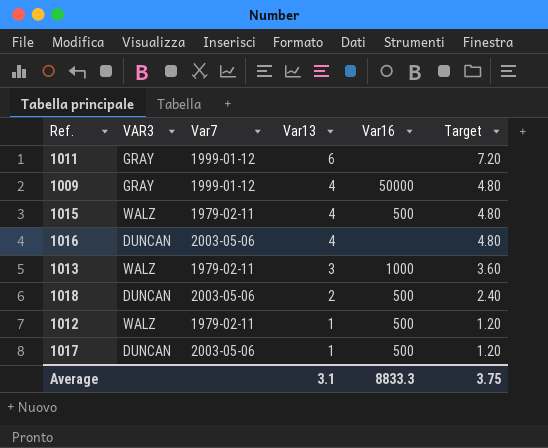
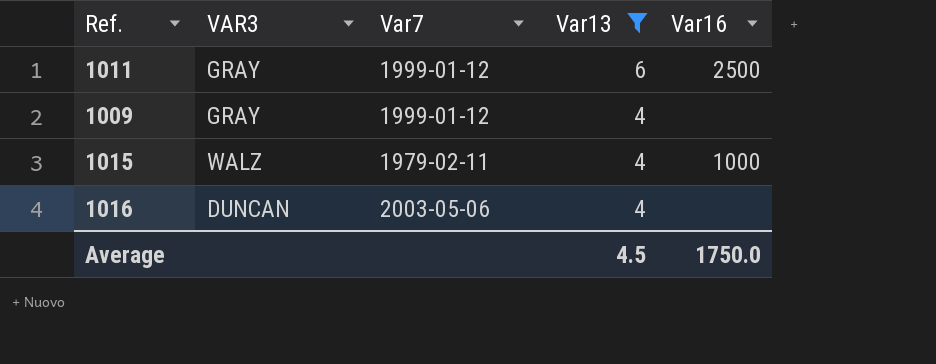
filter: none -> Var13 >= 4
column Target | formula: [Var13] * 1.2 -> none
1011 | Var16: none -> 2500
1009 | Var16: 50000 -> none
1015 | Var16: 500 -> 1000
Average | Var13: 3.1 -> 4.5
Average | Var16: 8833.3 -> 1750.0

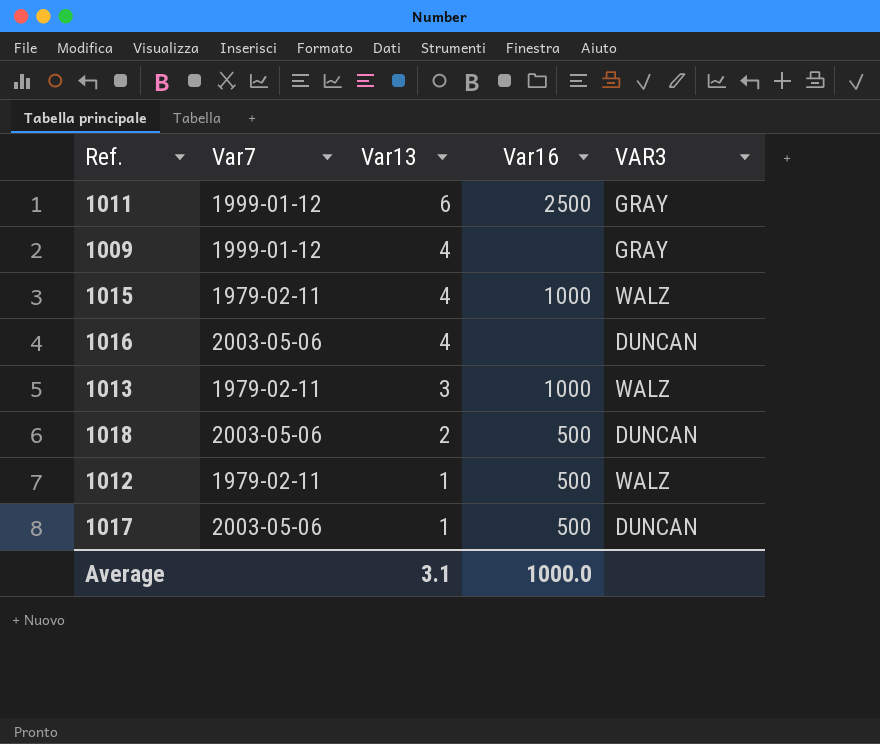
filter: Var13 >= 4 -> none
column VAR3 | position: 2 -> 5
Average | Var13: 4.5 -> 3.1
Average | Var16: 1750.0 -> 1000.0

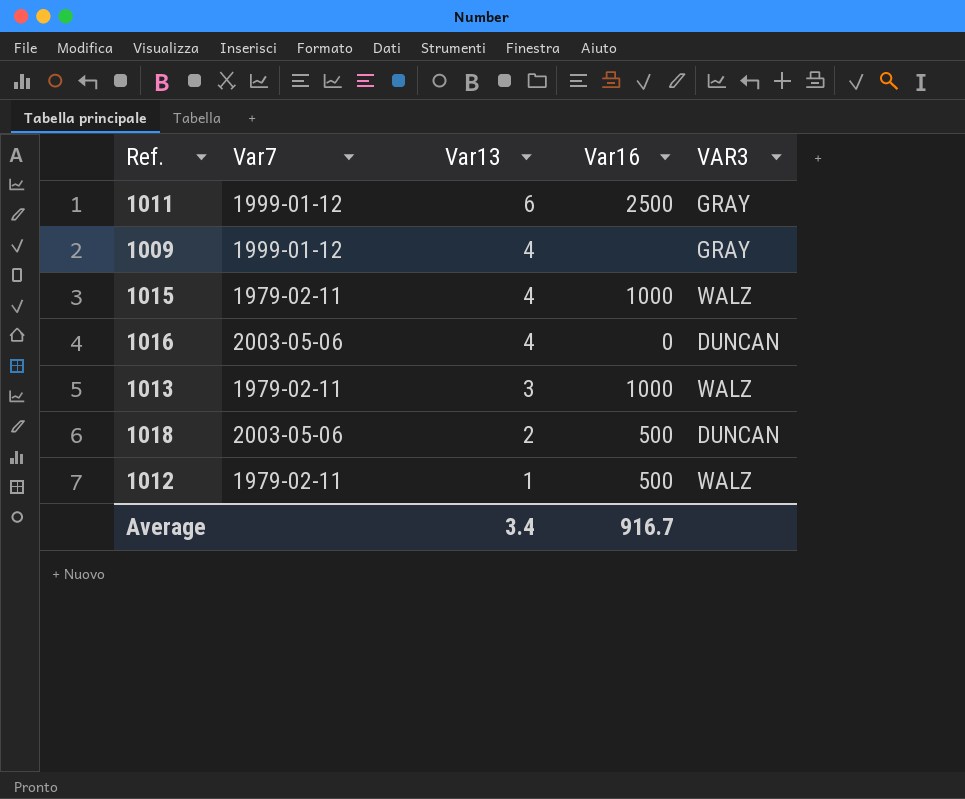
row 1017: 2003-05-06 | 1 | 500 | DUNCAN -> none
1016 | Var16: none -> 0
Average | Var13: 3.1 -> 3.4
Average | Var16: 1000.0 -> 916.7

